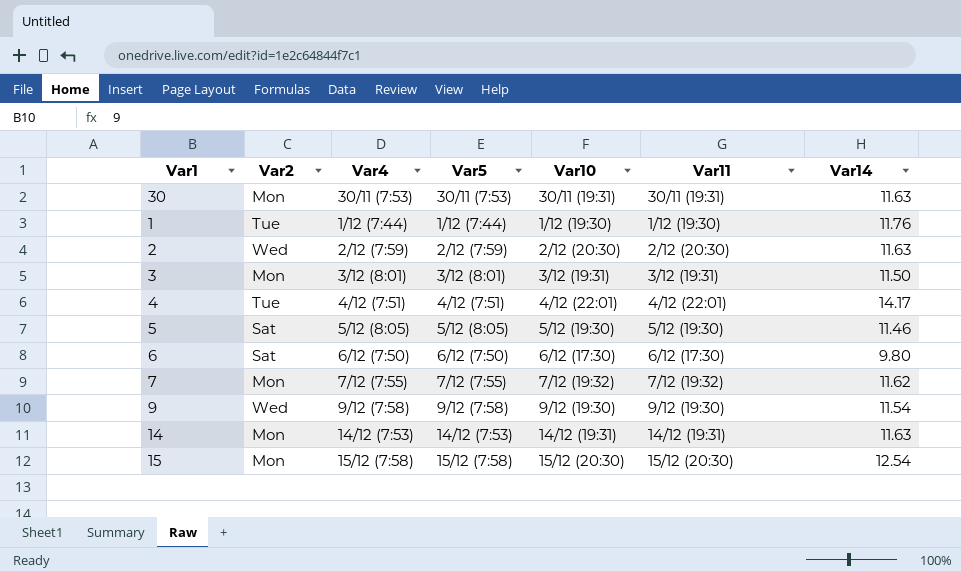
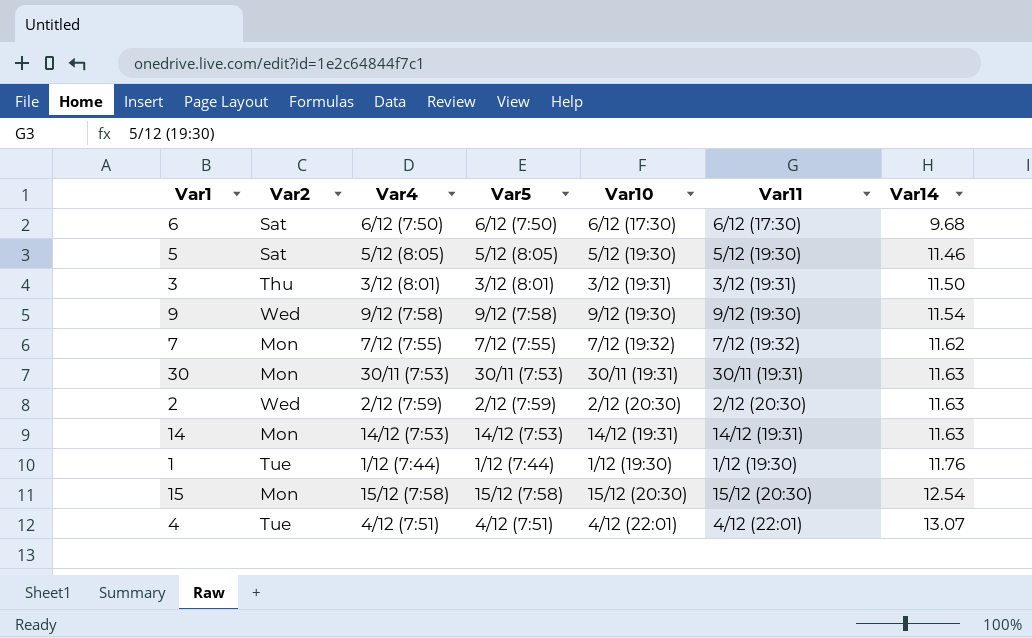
row order: none -> Var14 ascending
6 | Var14: 9.80 -> 9.68
3 | Var2: Mon -> Thu
4 | Var14: 14.17 -> 13.07

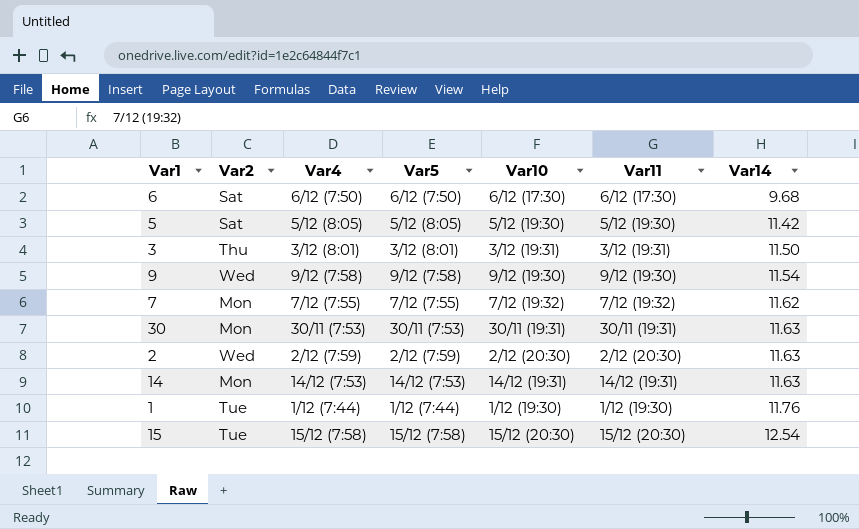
row 4: Tue | 4/12 (7:51) | 4/12 (7:51) | 4/12 (22:01) | 4/12 (22:01) | 13.07 -> none
5 | Var14: 11.46 -> 11.42
15 | Var2: Mon -> Tue

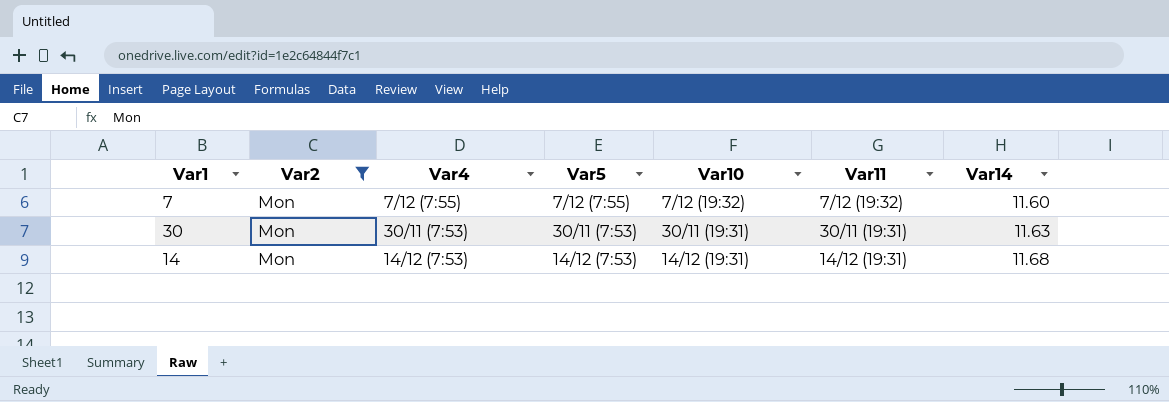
filter: none -> Var2 = Mon
7 | Var14: 11.62 -> 11.60
14 | Var14: 11.63 -> 11.68

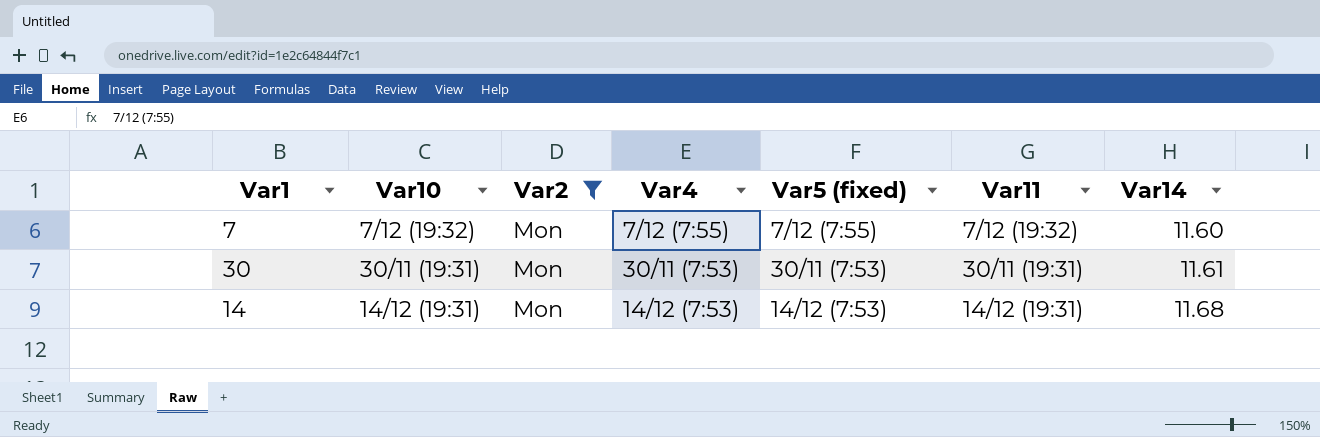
column Var10 | position: 5 -> 2
column name: Var5 -> Var5 (fixed)
30 | Var14: 11.63 -> 11.61

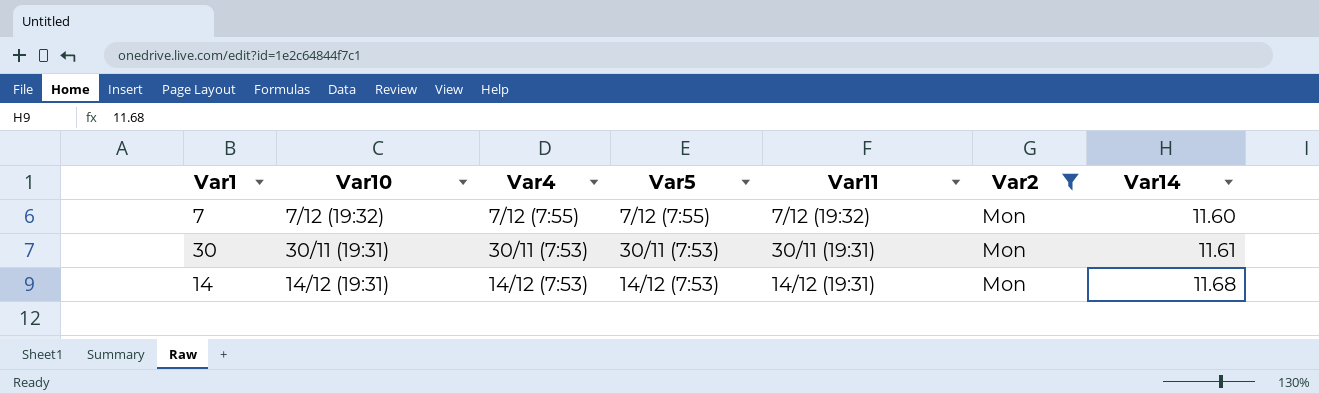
column name: Var5 (fixed) -> Var5
column Var2 | position: 3 -> 6

